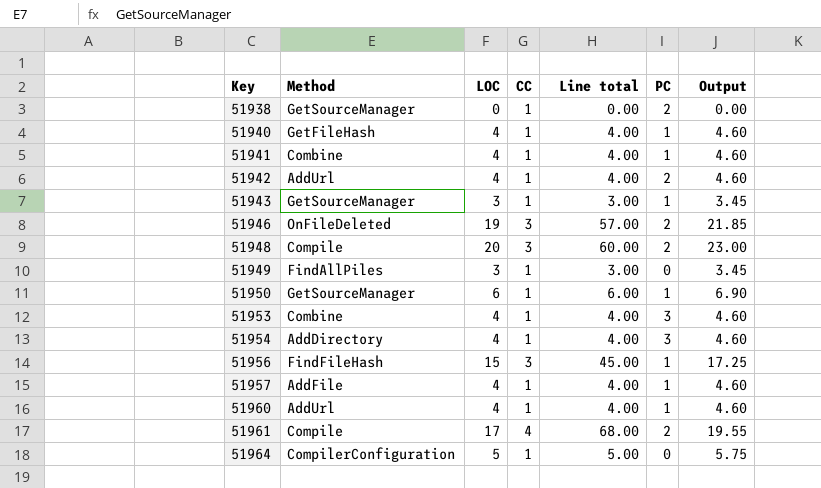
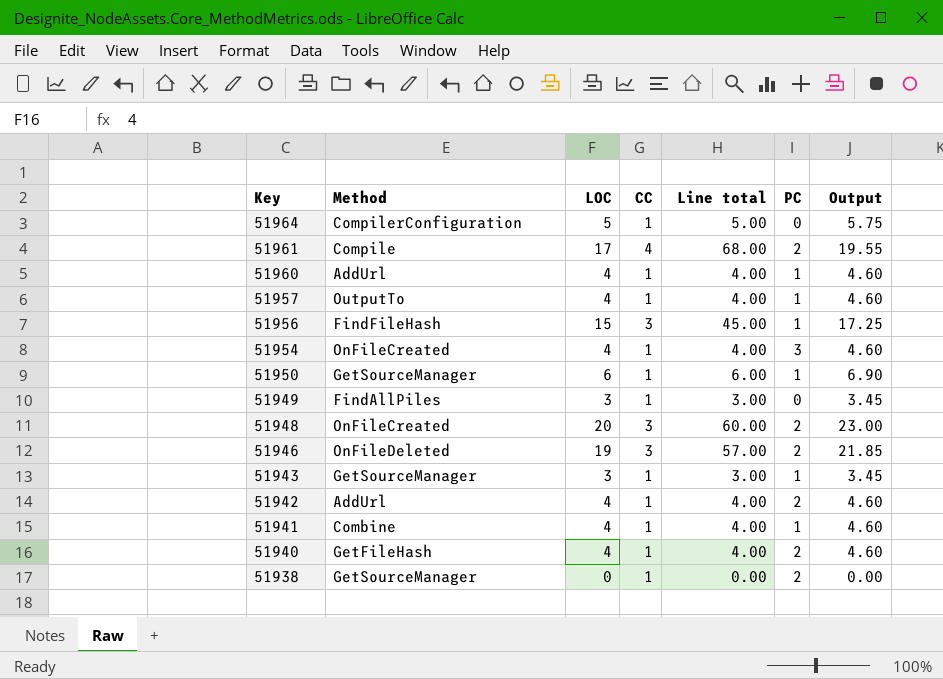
row order: Key ascending -> Key descending
row 51953: Combine | 4 | 1 | 4.00 | 3 | 4.60 -> none
51957 | Method: AddFile -> OutputTo
51954 | Method: AddDirectory -> OnFileCreated
51948 | Method: Compile -> OnFileCreated
51940 | PC: 1 -> 2

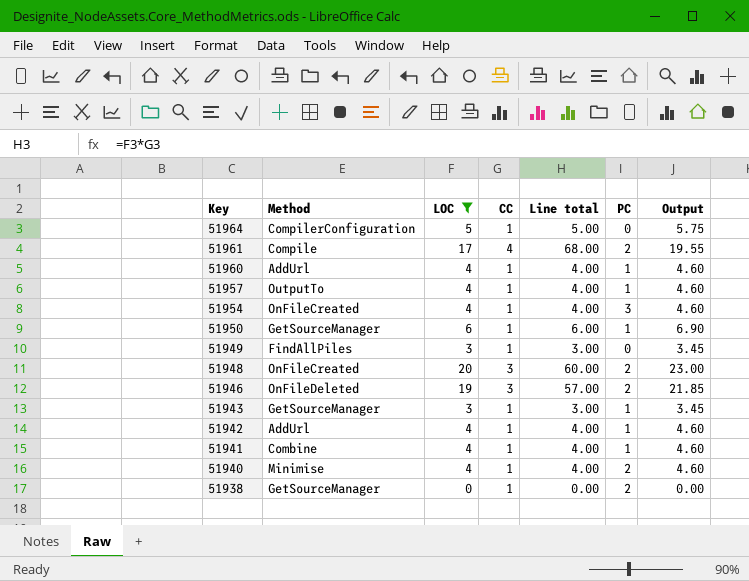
filter: none -> LOC != 15
51942 | PC: 2 -> 1
51940 | Method: GetFileHash -> Minimise

